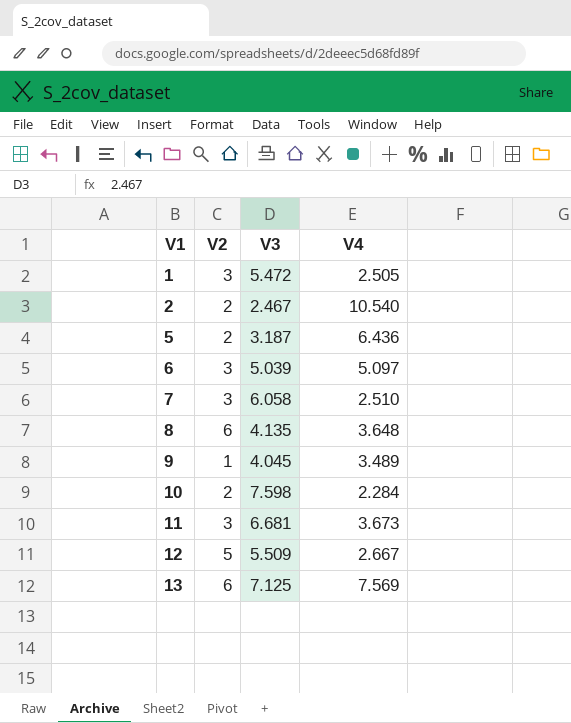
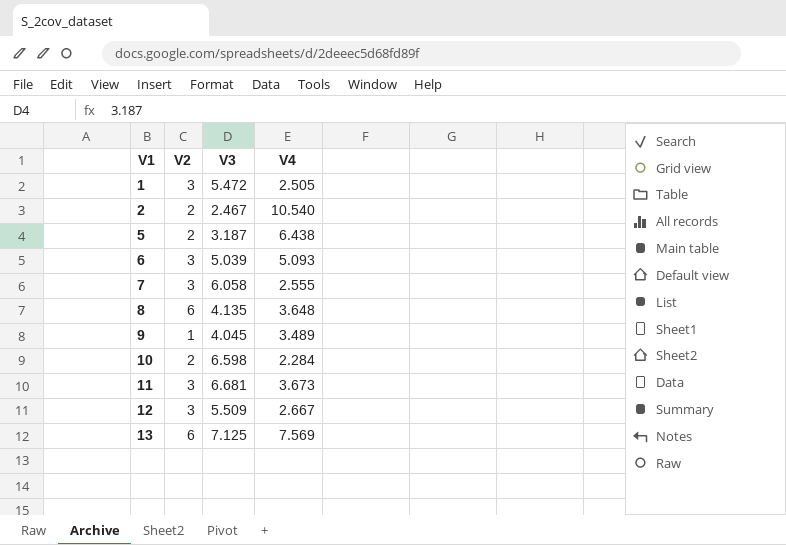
5 | V4: 6.436 -> 6.438
6 | V4: 5.097 -> 5.093
7 | V4: 2.510 -> 2.555
10 | V3: 7.598 -> 6.598
12 | V2: 5 -> 3

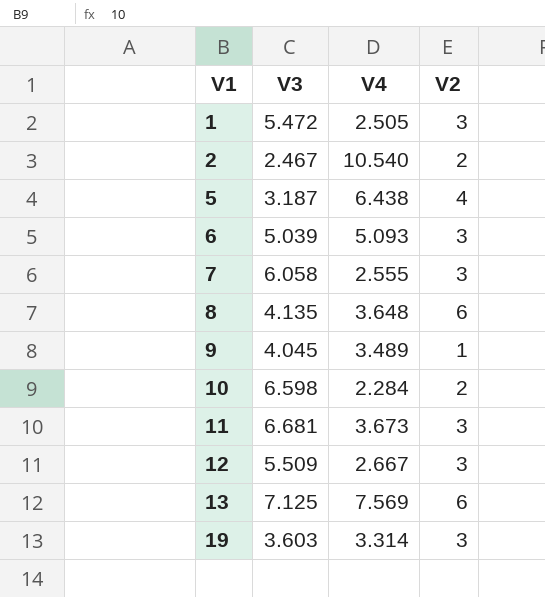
column V2 | position: 2 -> 4
5 | V2: 2 -> 4
row 19: none -> 3.603 | 3.314 | 3

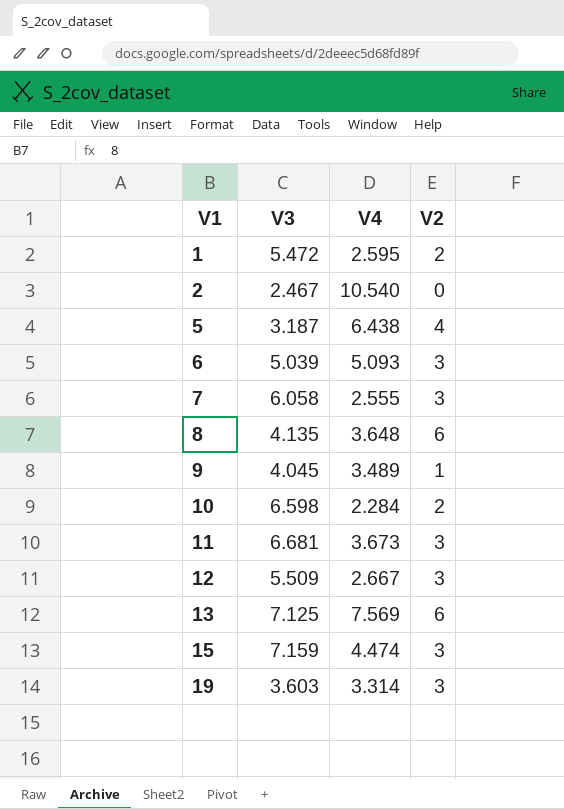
1 | V4: 2.505 -> 2.595
1 | V2: 3 -> 2
2 | V2: 2 -> 0
row 15: none -> 7.159 | 4.474 | 3

